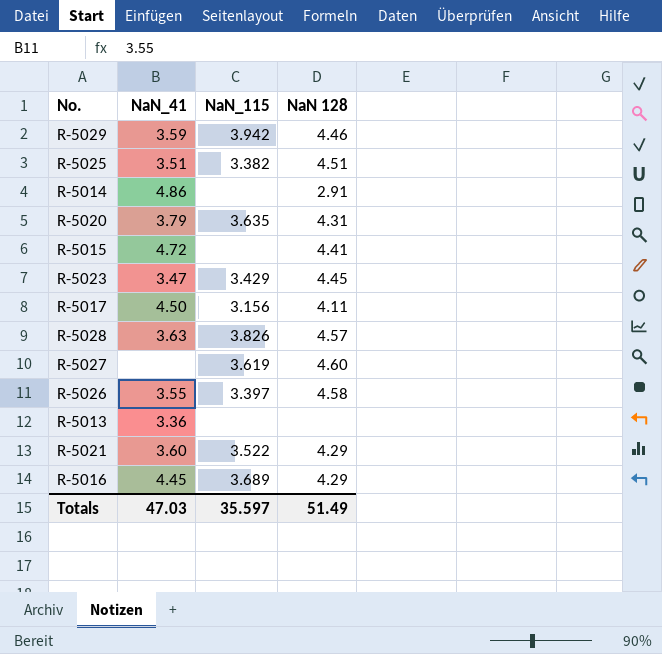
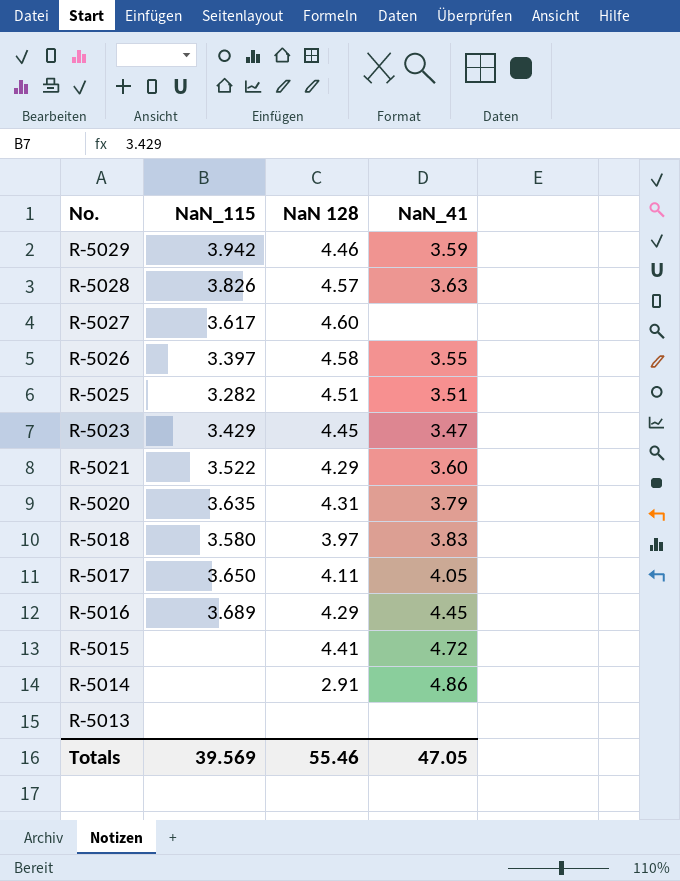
row order: none -> No. descending
column NaN_41 | position: 2 -> 4
R-5027 | NaN_115: 3.619 -> 3.617
R-5025 | NaN_115: 3.382 -> 3.282
row R-5018: none -> 3.580 | 3.97 | 3.83
R-5017 | NaN_115: 3.156 -> 3.650
R-5017 | NaN_41: 4.50 -> 4.05
R-5013 | NaN_41: 3.36 -> none
Totals | NaN_115: 35.597 -> 39.569
Totals | NaN 128: 51.49 -> 55.46
Totals | NaN_41: 47.03 -> 47.05

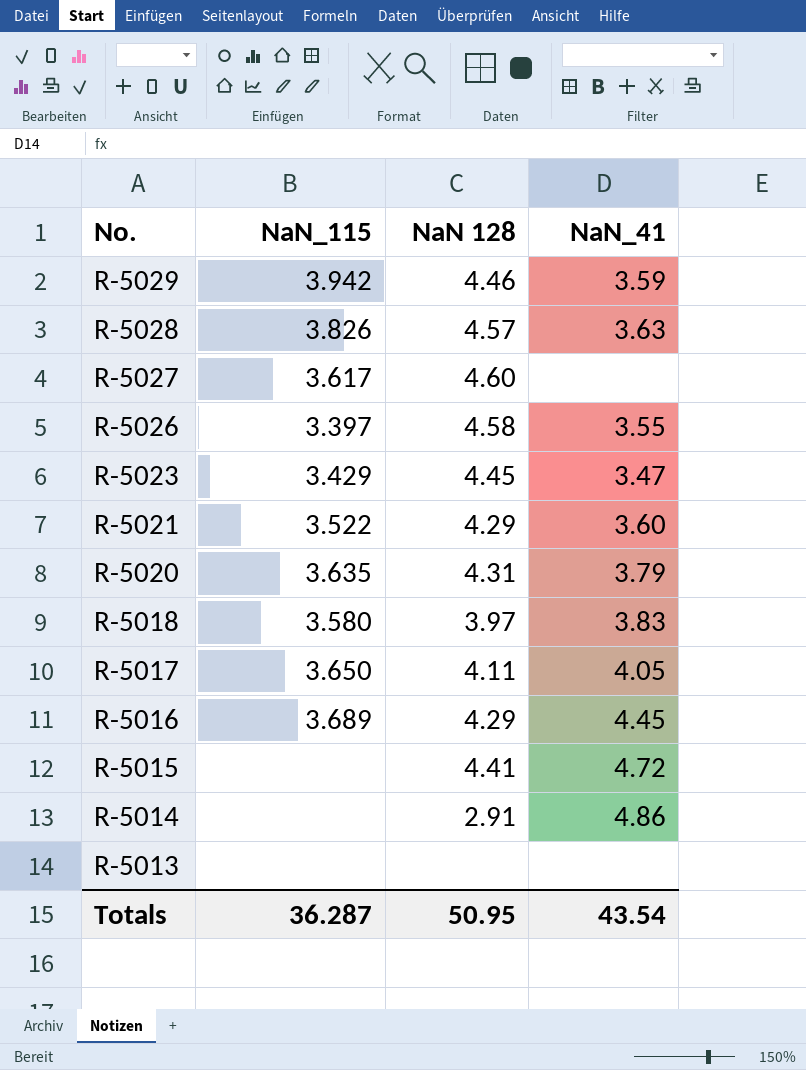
row R-5025: 3.282 | 4.51 | 3.51 -> none
Totals | NaN_115: 39.569 -> 36.287
Totals | NaN 128: 55.46 -> 50.95
Totals | NaN_41: 47.05 -> 43.54

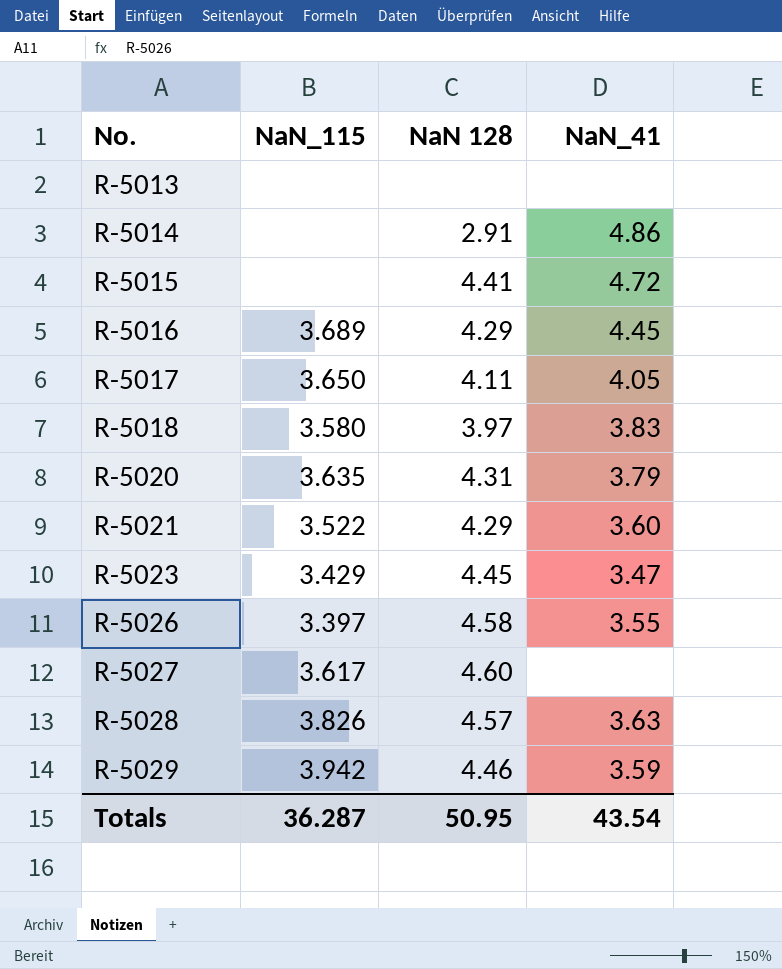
row order: No. descending -> No. ascending

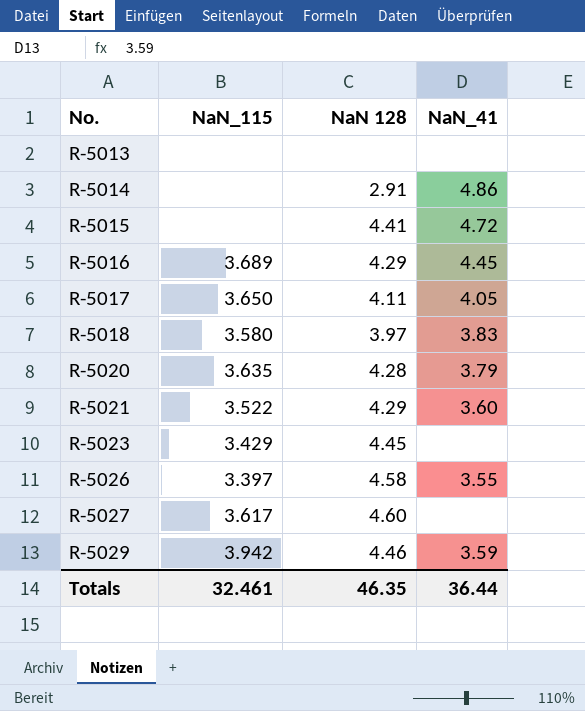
row R-5028: 3.826 | 4.57 | 3.63 -> none
R-5020 | NaN 128: 4.31 -> 4.28
R-5023 | NaN_41: 3.47 -> none
Totals | NaN_115: 36.287 -> 32.461
Totals | NaN 128: 50.95 -> 46.35
Totals | NaN_41: 43.54 -> 36.44

